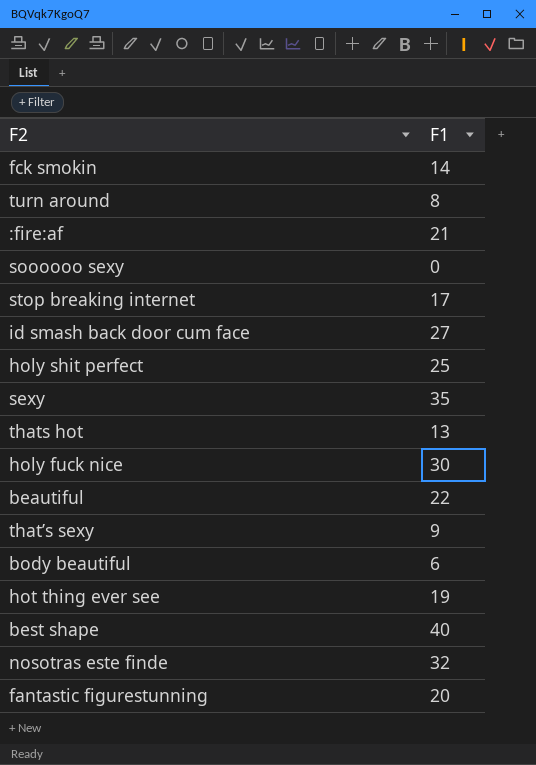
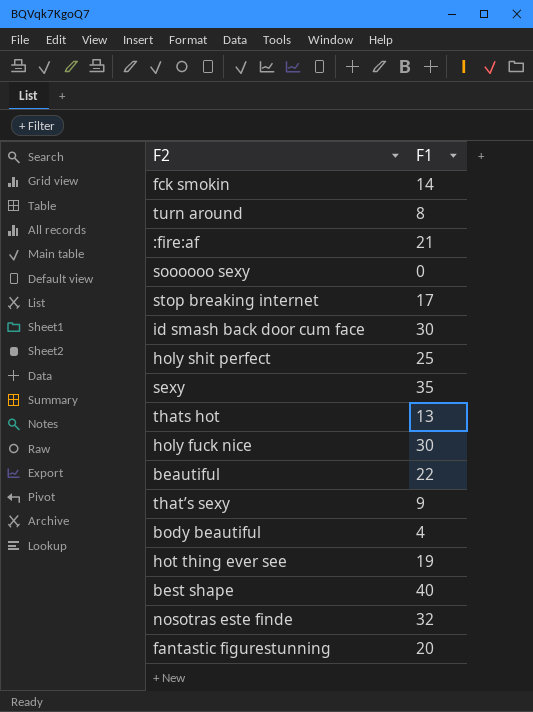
id smash back door cum face | F1: 27 -> 30
body beautiful | F1: 6 -> 4

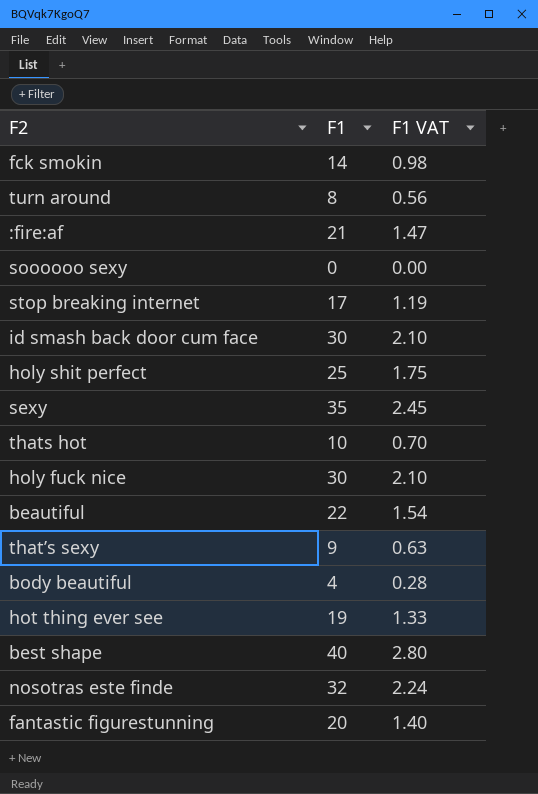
column F1 VAT | formula: none -> [F1] * 0.07
thats hot | F1: 13 -> 10

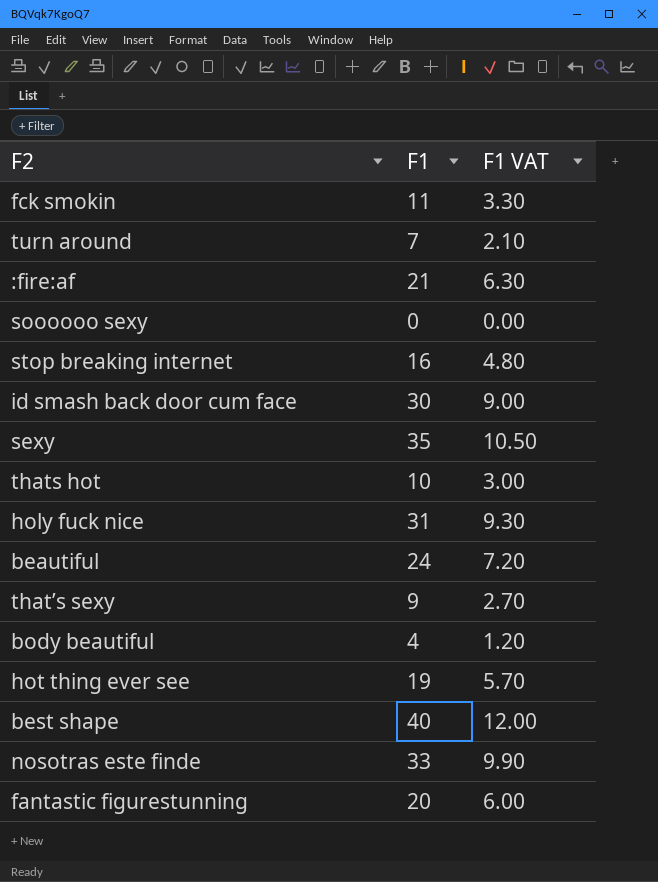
column F1 VAT | formula: [F1] * 0.07 -> [F1] * 0.3
row holy shit perfect: 25 | 1.75 -> none
fck smokin | F1: 14 -> 11
turn around | F1: 8 -> 7
stop breaking internet | F1: 17 -> 16
holy fuck nice | F1: 30 -> 31
beautiful | F1: 22 -> 24
nosotras este finde | F1: 32 -> 33

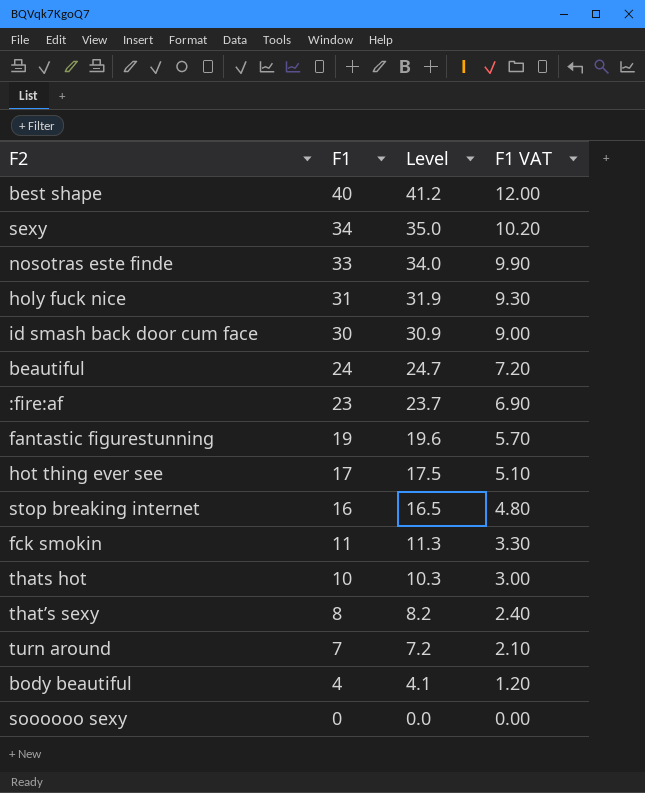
row order: none -> F1 descending
column Level | formula: none -> [F1] * 1.03
sexy | F1: 35 -> 34
sexy | F1 VAT: 10.50 -> 10.20
:fire:af | F1: 21 -> 23
:fire:af | F1 VAT: 6.30 -> 6.90
fantastic figurestunning | F1: 20 -> 19
fantastic figurestunning | F1 VAT: 6.00 -> 5.70
hot thing ever see | F1: 19 -> 17
hot thing ever see | F1 VAT: 5.70 -> 5.10
that’s sexy | F1: 9 -> 8
that’s sexy | F1 VAT: 2.70 -> 2.40

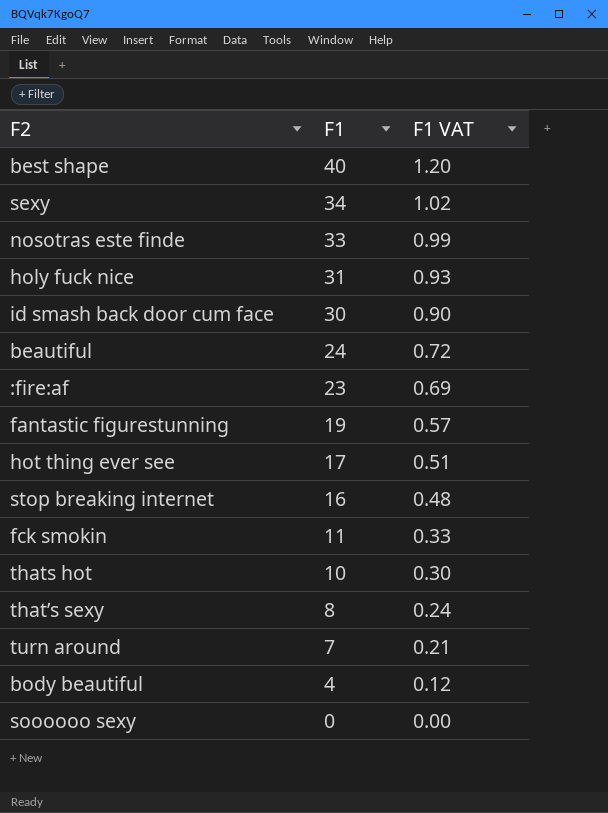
column Level | formula: [F1] * 1.03 -> none
column F1 VAT | formula: [F1] * 0.3 -> [F1] * 0.03

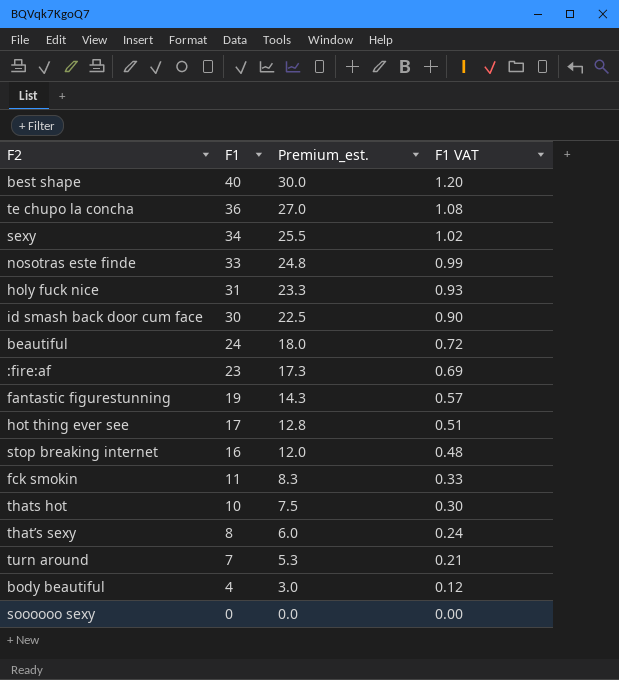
column Premium_est. | formula: none -> [F1] * 0.75
row te chupo la concha: none -> 36 | 27.0 | 1.08

